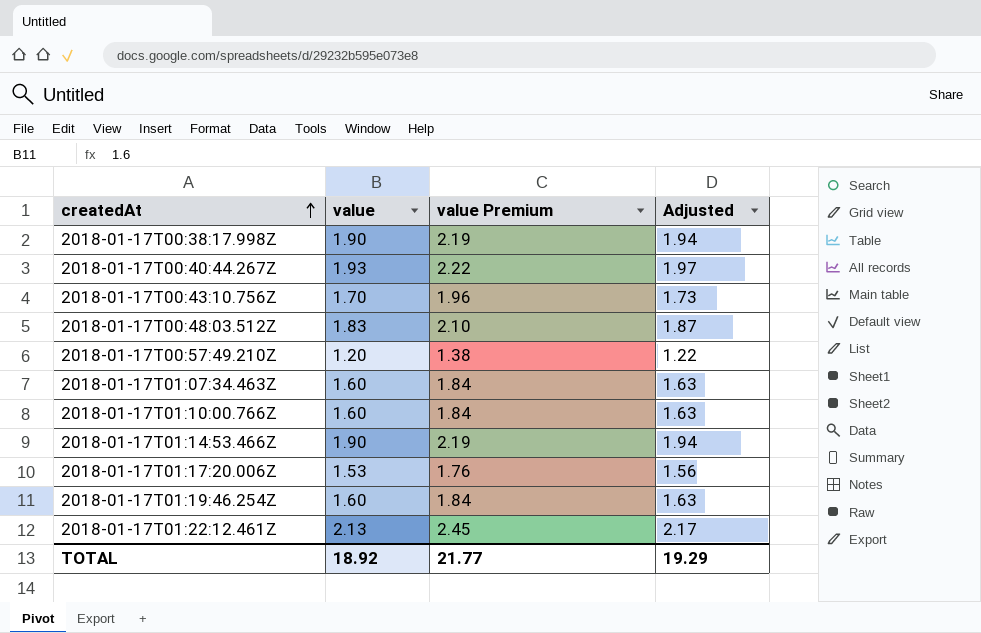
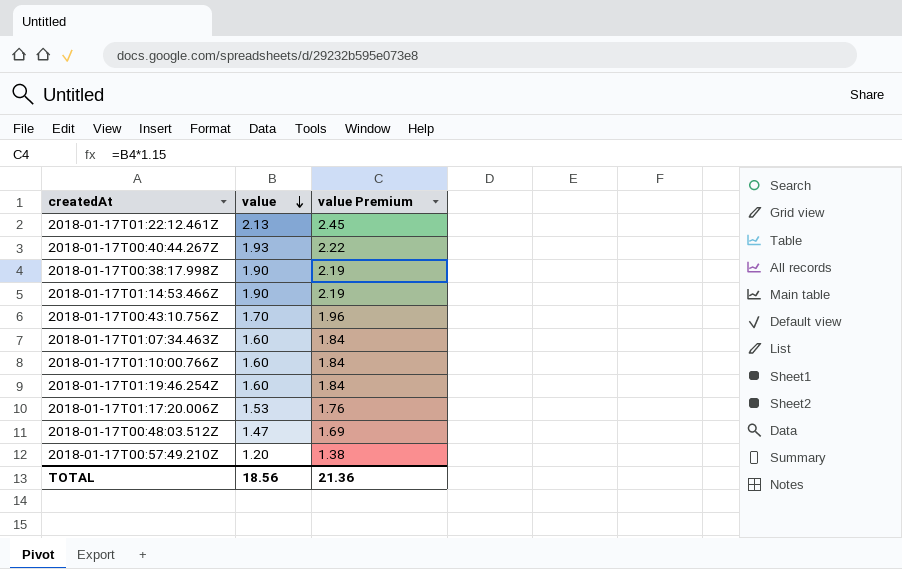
row order: createdAt ascending -> value descending
column Adjusted | formula: [value] * 1.02 -> none
2018-01-17T00:48:03.512Z | value: 1.83 -> 1.47
2018-01-17T00:48:03.512Z | value Premium: 2.10 -> 1.69
TOTAL | value: 18.92 -> 18.56
TOTAL | value Premium: 21.77 -> 21.36

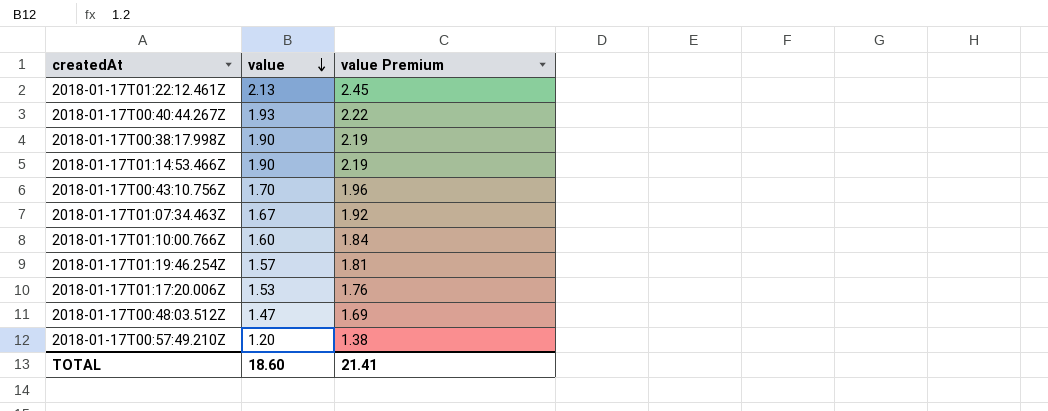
2018-01-17T01:07:34.463Z | value: 1.60 -> 1.67
2018-01-17T01:07:34.463Z | value Premium: 1.84 -> 1.92
2018-01-17T01:19:46.254Z | value: 1.60 -> 1.57
2018-01-17T01:19:46.254Z | value Premium: 1.84 -> 1.81
TOTAL | value: 18.56 -> 18.60
TOTAL | value Premium: 21.36 -> 21.41

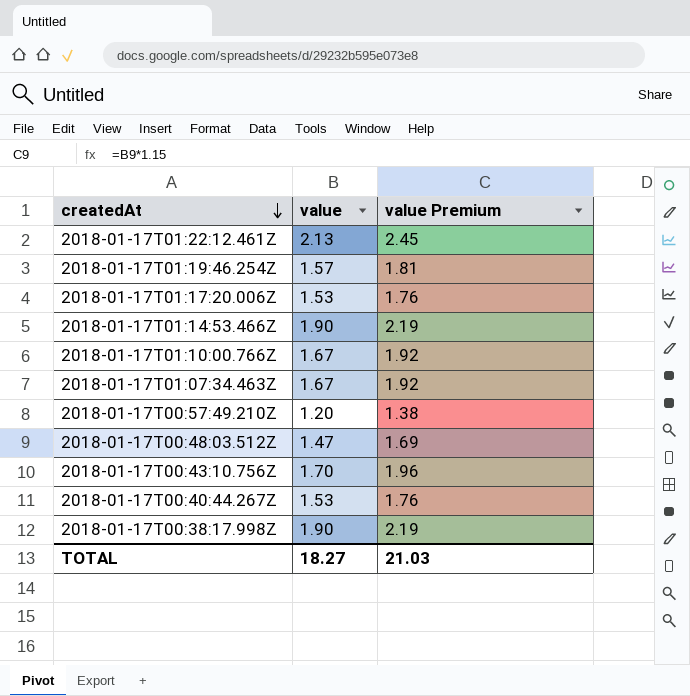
row order: value descending -> createdAt descending
2018-01-17T01:10:00.766Z | value: 1.60 -> 1.67
2018-01-17T01:10:00.766Z | value Premium: 1.84 -> 1.92
2018-01-17T00:40:44.267Z | value: 1.93 -> 1.53
2018-01-17T00:40:44.267Z | value Premium: 2.22 -> 1.76
TOTAL | value: 18.60 -> 18.27
TOTAL | value Premium: 21.41 -> 21.03

